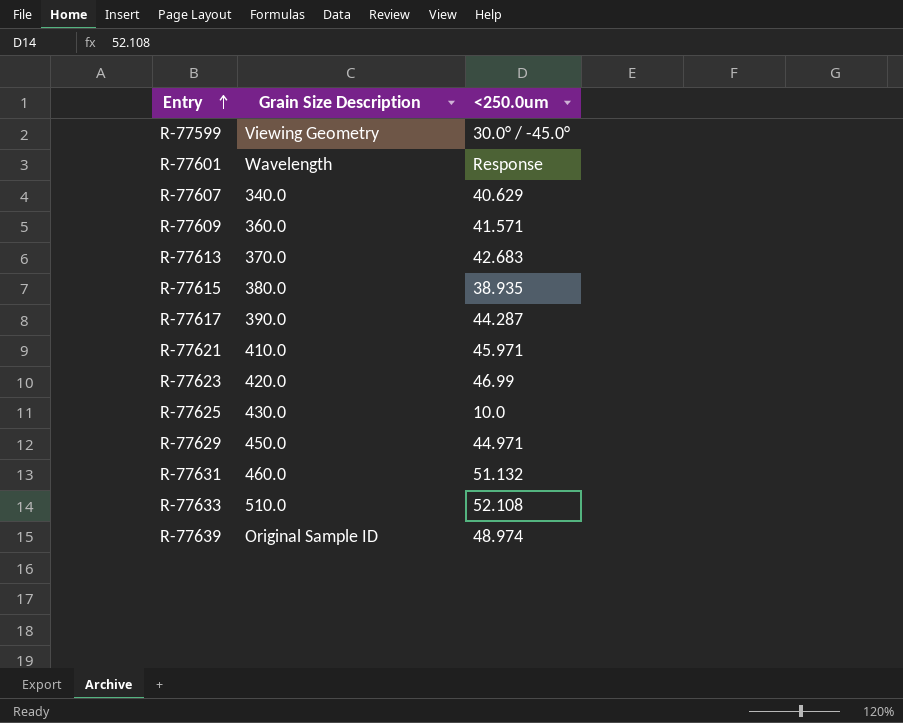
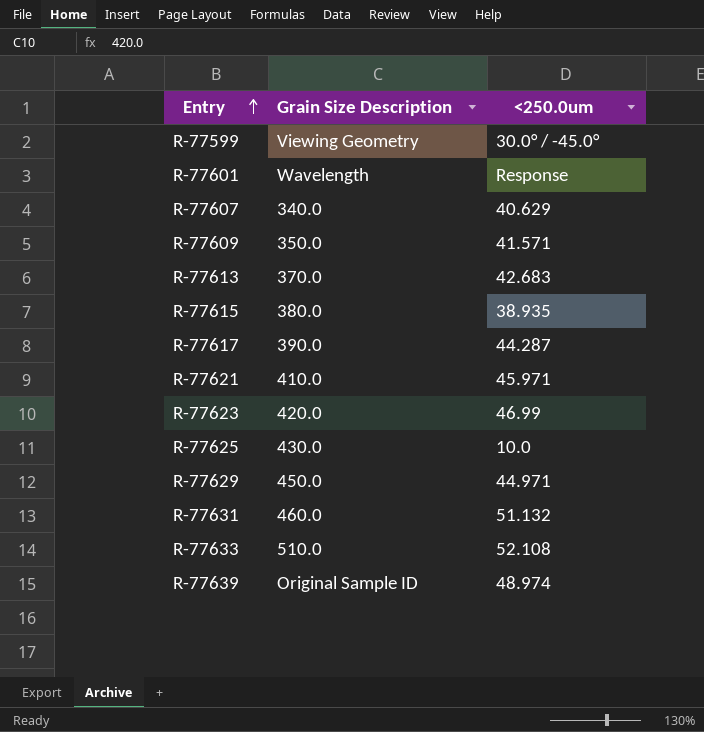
R-77609 | Grain Size Description: 360.0 -> 350.0

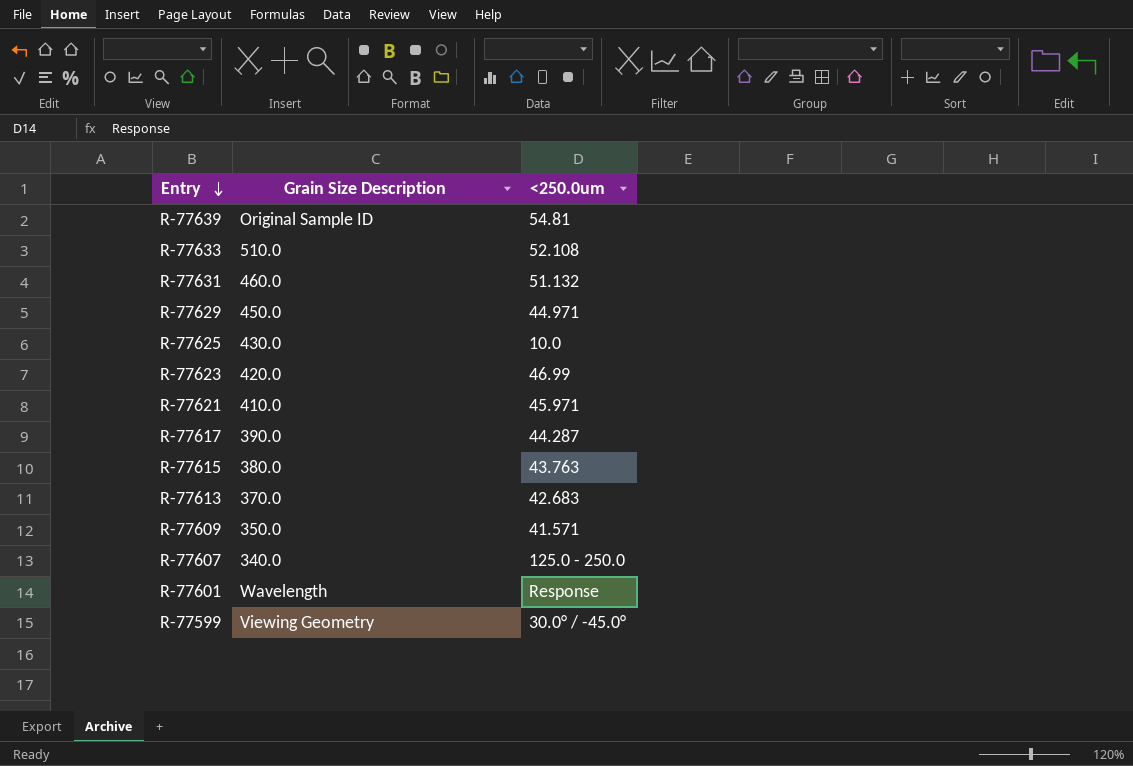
row order: Entry ascending -> Entry descending
R-77639 | <250.0um: 48.974 -> 54.81
R-77615 | <250.0um: 38.935 -> 43.763
R-77607 | <250.0um: 40.629 -> 125.0 - 250.0

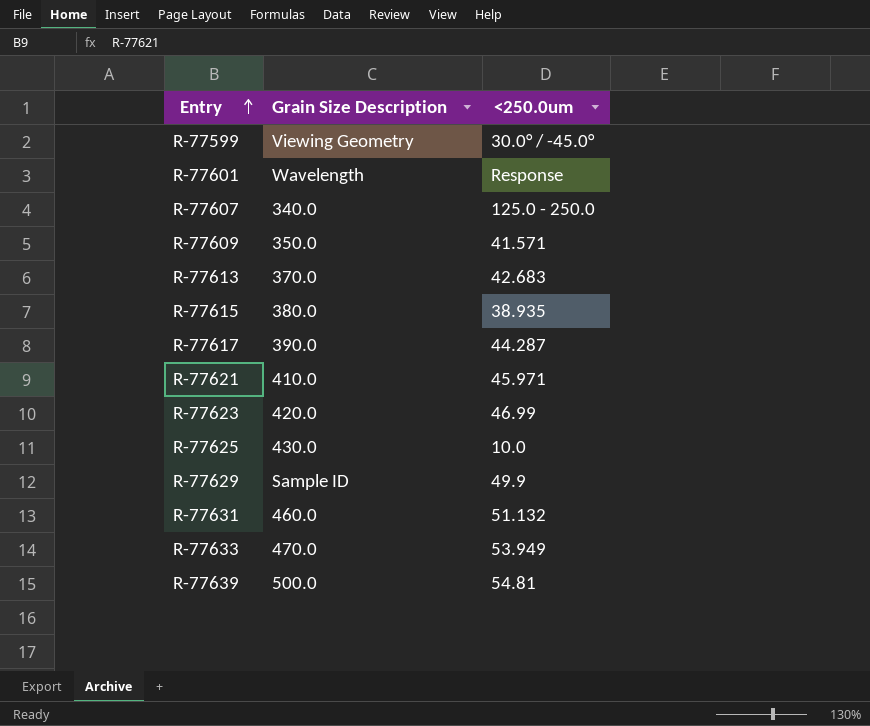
row order: Entry descending -> Entry ascending
R-77615 | <250.0um: 43.763 -> 38.935
R-77629 | Grain Size Description: 450.0 -> Sample ID
R-77629 | <250.0um: 44.971 -> 49.9
R-77633 | Grain Size Description: 510.0 -> 470.0
R-77633 | <250.0um: 52.108 -> 53.949
R-77639 | Grain Size Description: Original Sample ID -> 500.0

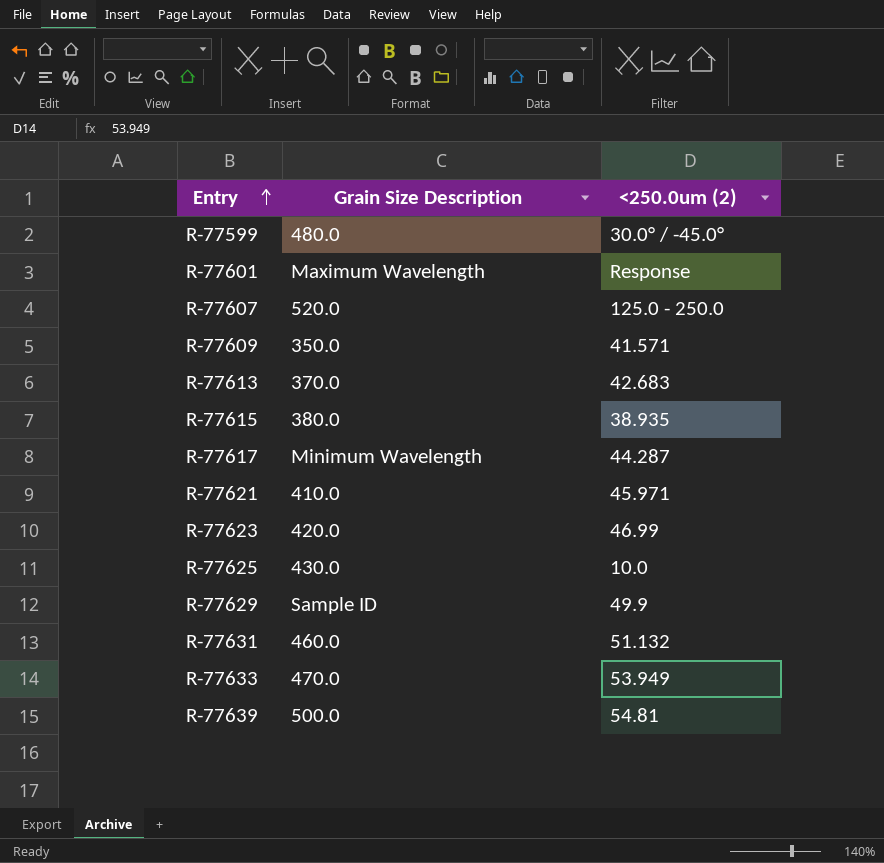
column name: <250.0um -> <250.0um (2)
R-77599 | Grain Size Description: Viewing Geometry -> 480.0
R-77601 | Grain Size Description: Wavelength -> Maximum Wavelength
R-77607 | Grain Size Description: 340.0 -> 520.0
R-77617 | Grain Size Description: 390.0 -> Minimum Wavelength

